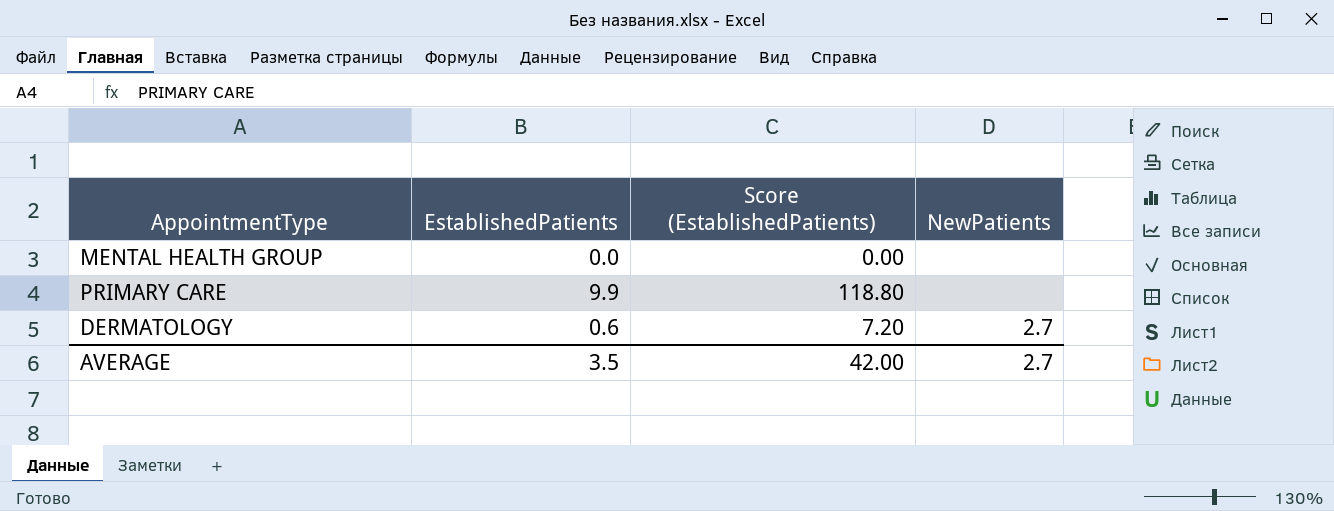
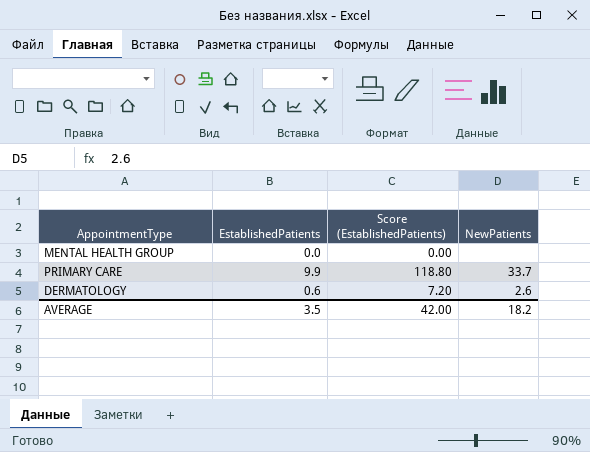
PRIMARY CARE | NewPatients: none -> 33.7
DERMATOLOGY | NewPatients: 2.7 -> 2.6
AVERAGE | NewPatients: 2.7 -> 18.2

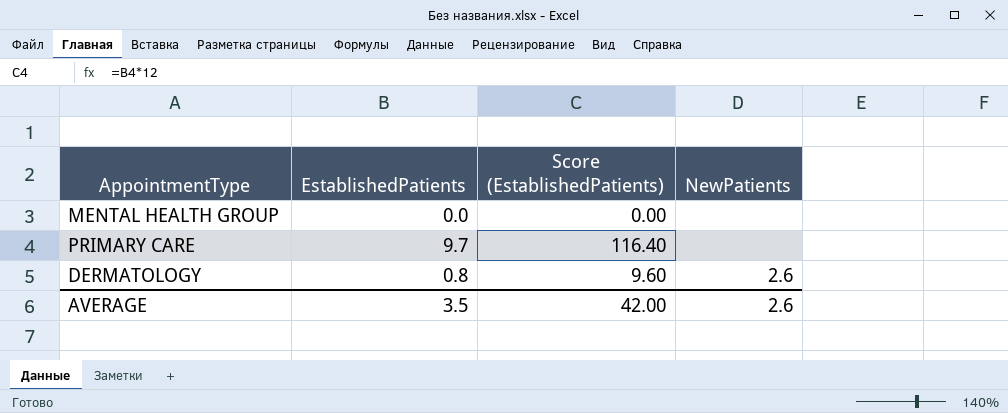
PRIMARY CARE | EstablishedPatients: 9.9 -> 9.7
PRIMARY CARE | Score (EstablishedPatients): 118.80 -> 116.40
PRIMARY CARE | NewPatients: 33.7 -> none
DERMATOLOGY | EstablishedPatients: 0.6 -> 0.8
DERMATOLOGY | Score (EstablishedPatients): 7.20 -> 9.60
AVERAGE | NewPatients: 18.2 -> 2.6

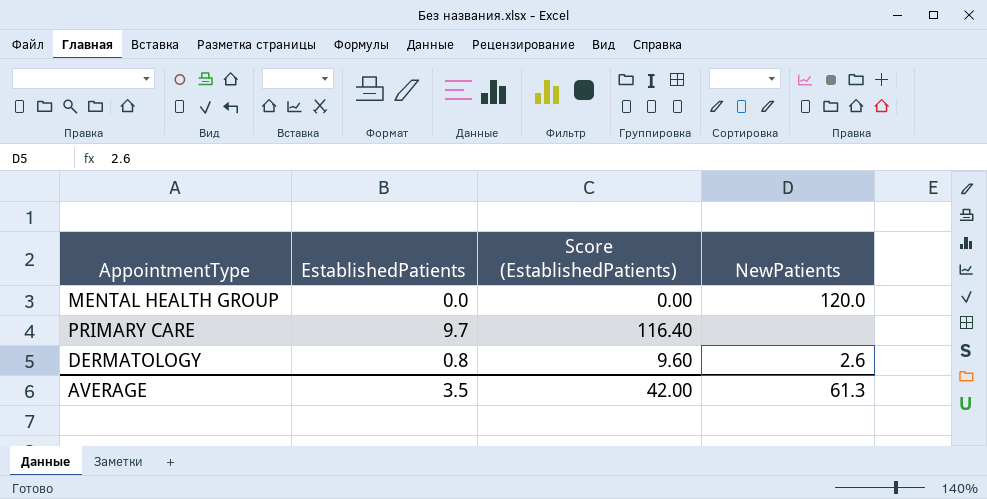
MENTAL HEALTH GROUP | NewPatients: none -> 120.0
AVERAGE | NewPatients: 2.6 -> 61.3

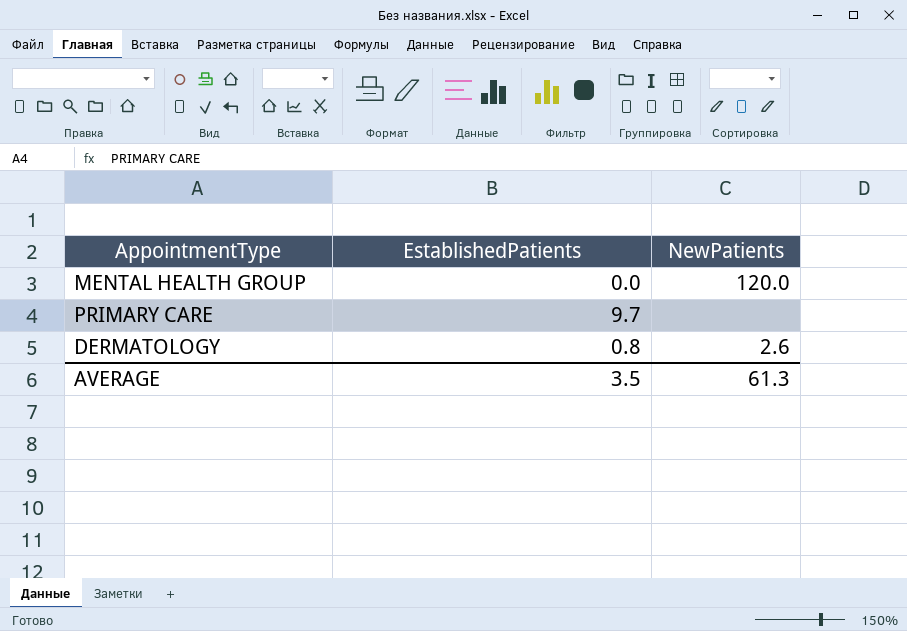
column Score (EstablishedPatients) | formula: [EstablishedPatients] * 12 -> none

